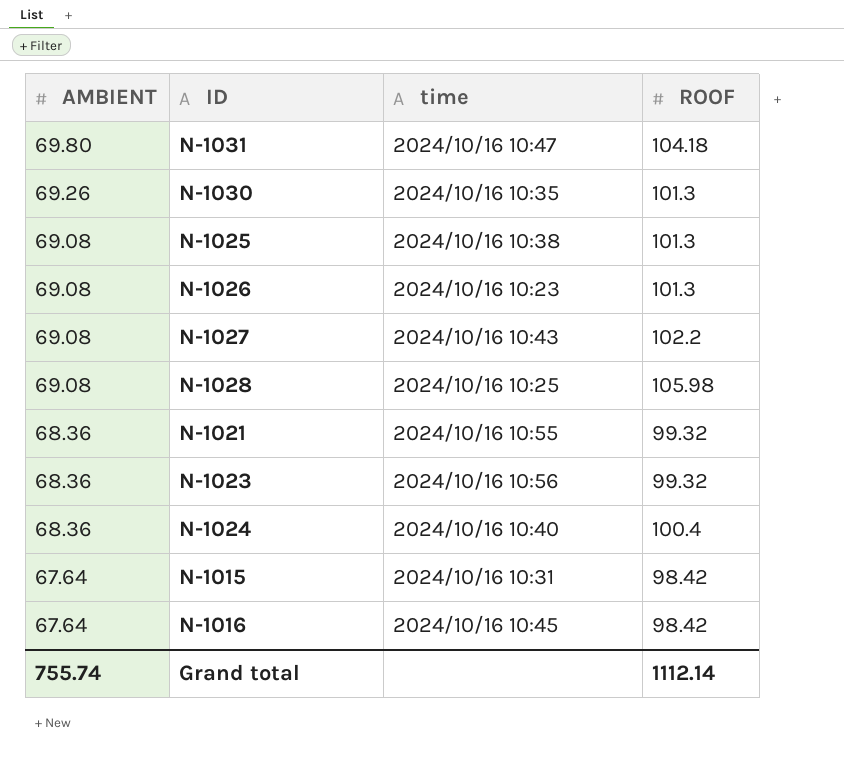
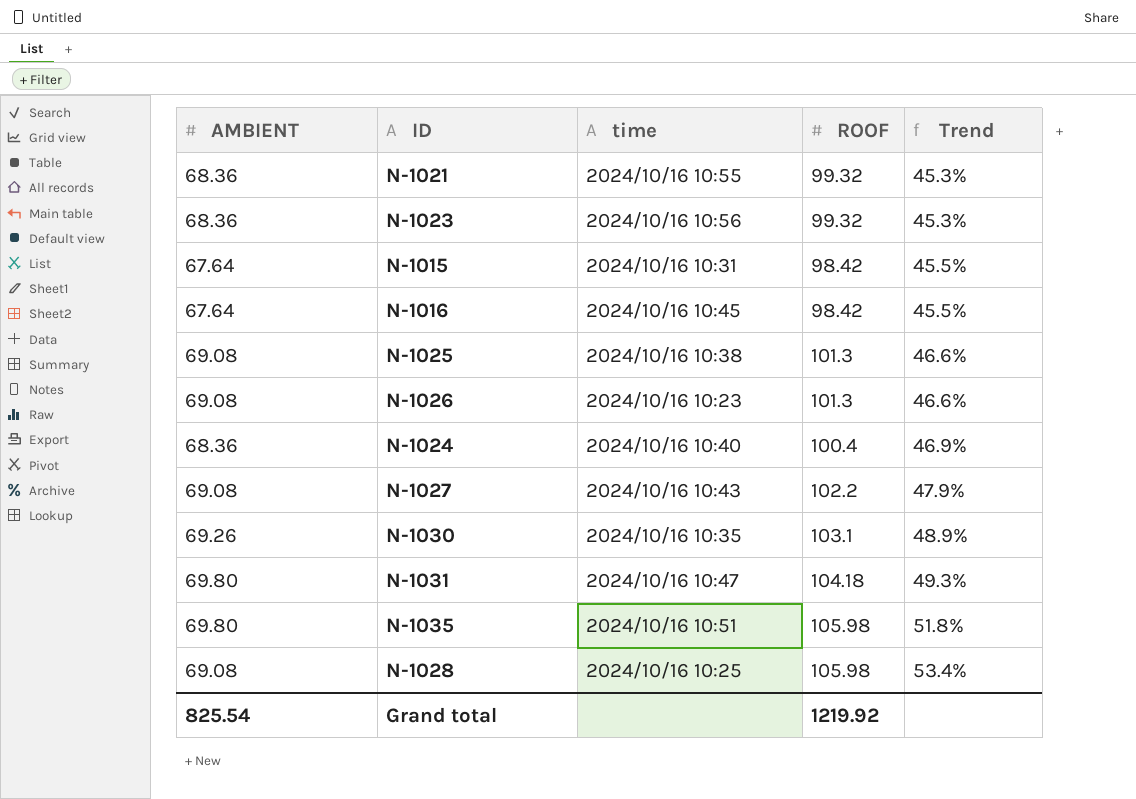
row order: AMBIENT descending -> Trend ascending
column Trend | formula: none -> ([ROOF] - [AMBIENT]) / [AMBIENT]
N-1030 | ROOF: 101.3 -> 103.1
row N-1035: none -> 69.80 | 2024/10/16 10:51 | 105.98 | 51.8%
Grand total | AMBIENT: 755.74 -> 825.54
Grand total | ROOF: 1112.14 -> 1219.92

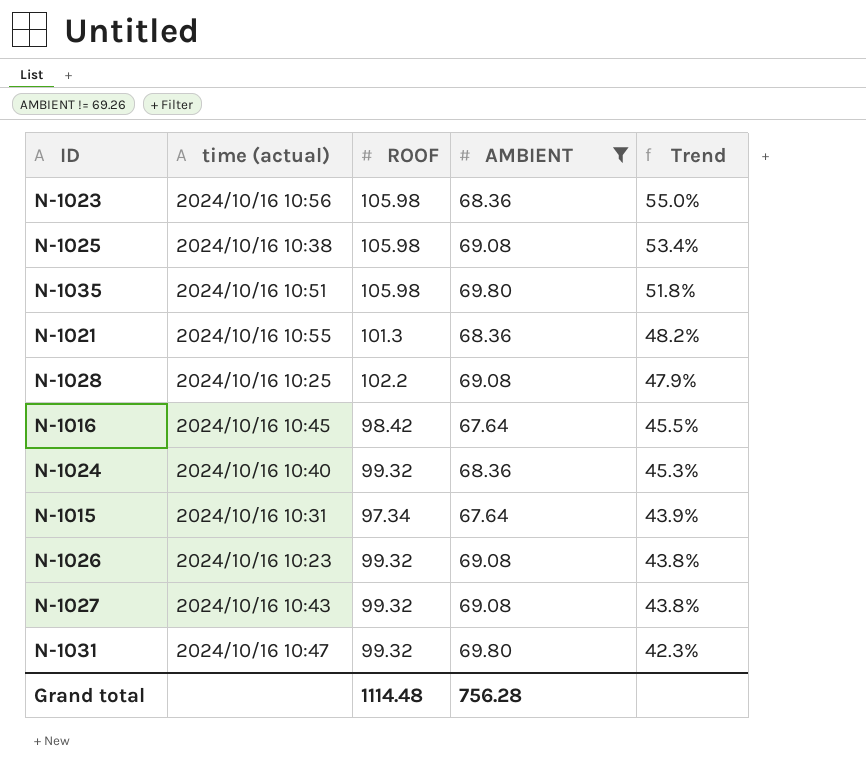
filter: none -> AMBIENT != 69.26
row order: Trend ascending -> Trend descending
column name: time -> time (actual)
column AMBIENT | position: 1 -> 4
N-1023 | ROOF: 99.32 -> 105.98
N-1023 | Trend: 45.3% -> 55.0%
N-1025 | ROOF: 101.3 -> 105.98
N-1025 | Trend: 46.6% -> 53.4%
N-1021 | ROOF: 99.32 -> 101.3
N-1021 | Trend: 45.3% -> 48.2%
N-1028 | ROOF: 105.98 -> 102.2
N-1028 | Trend: 53.4% -> 47.9%
N-1024 | ROOF: 100.4 -> 99.32
N-1024 | Trend: 46.9% -> 45.3%
N-1015 | ROOF: 98.42 -> 97.34
N-1015 | Trend: 45.5% -> 43.9%
N-1026 | ROOF: 101.3 -> 99.32
N-1026 | Trend: 46.6% -> 43.8%
N-1027 | ROOF: 102.2 -> 99.32
N-1027 | Trend: 47.9% -> 43.8%
N-1031 | ROOF: 104.18 -> 99.32
N-1031 | Trend: 49.3% -> 42.3%
Grand total | ROOF: 1219.92 -> 1114.48
Grand total | AMBIENT: 825.54 -> 756.28

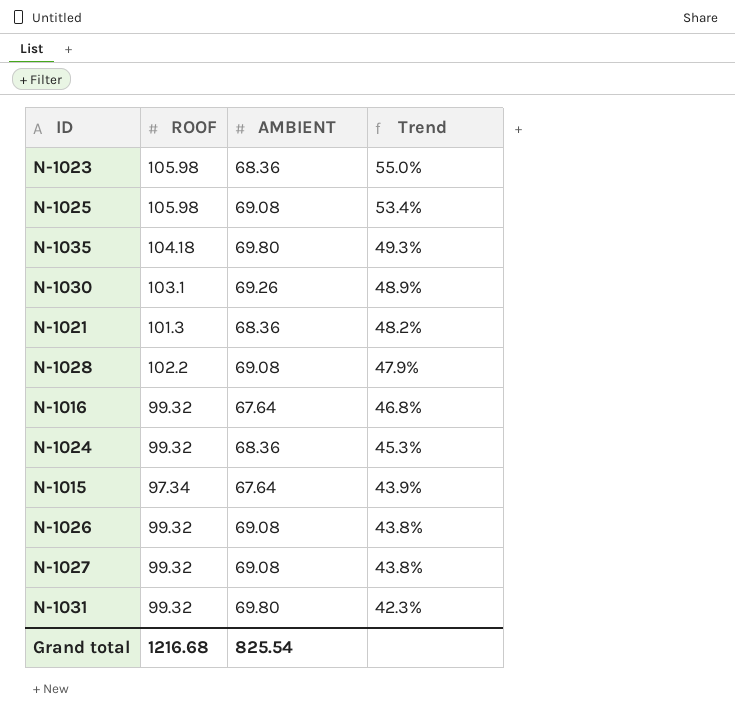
filter: AMBIENT != 69.26 -> none
column time (actual) | position: 2 -> none
N-1035 | ROOF: 105.98 -> 104.18
N-1035 | Trend: 51.8% -> 49.3%
N-1016 | ROOF: 98.42 -> 99.32
N-1016 | Trend: 45.5% -> 46.8%
Grand total | ROOF: 1114.48 -> 1216.68
Grand total | AMBIENT: 756.28 -> 825.54

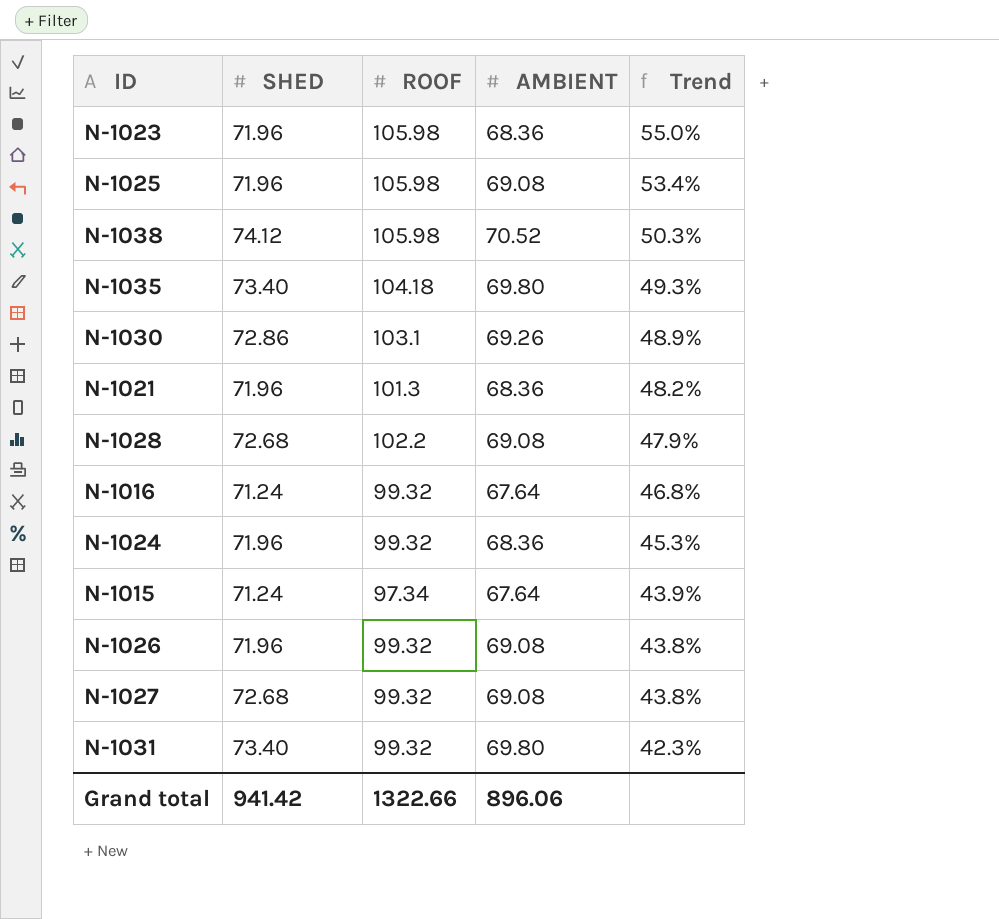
column SHED | position: none -> 2
row N-1038: none -> 74.12 | 105.98 | 70.52 | 50.3%
Grand total | ROOF: 1216.68 -> 1322.66
Grand total | AMBIENT: 825.54 -> 896.06

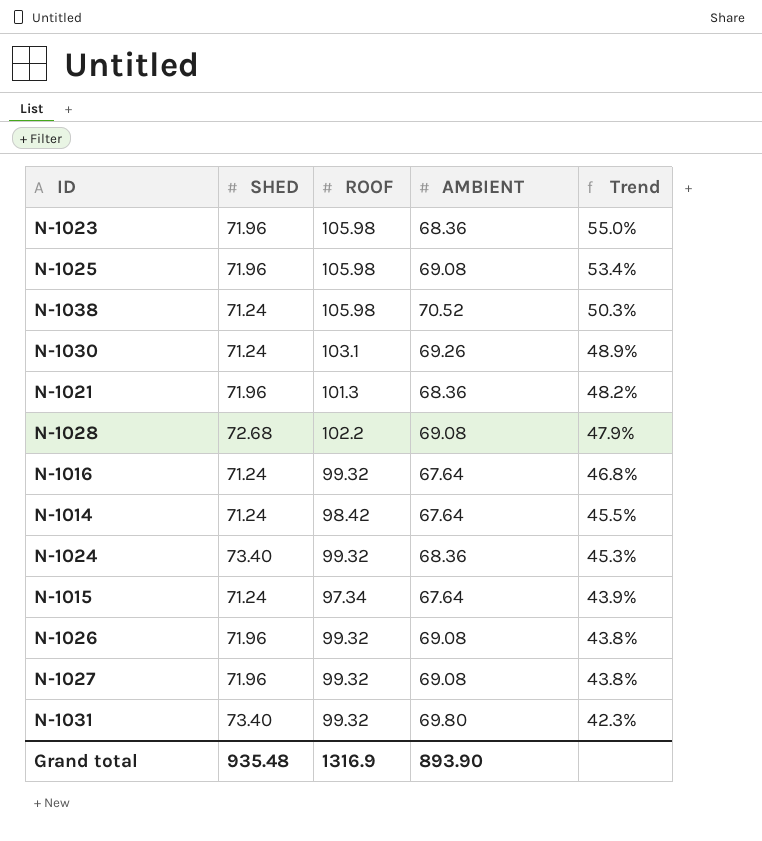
row N-1035: 73.40 | 104.18 | 69.80 | 49.3% -> none
N-1038 | SHED: 74.12 -> 71.24
N-1030 | SHED: 72.86 -> 71.24
row N-1014: none -> 71.24 | 98.42 | 67.64 | 45.5%
N-1024 | SHED: 71.96 -> 73.40
N-1027 | SHED: 72.68 -> 71.96
Grand total | SHED: 941.42 -> 935.48
Grand total | ROOF: 1322.66 -> 1316.9
Grand total | AMBIENT: 896.06 -> 893.90

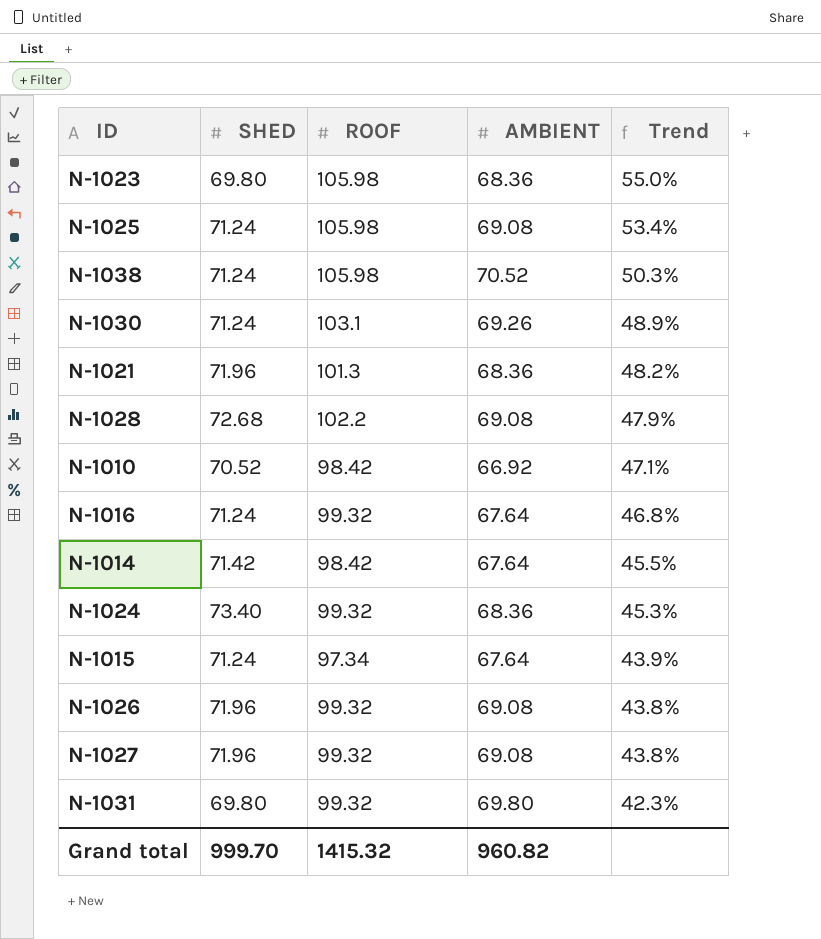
N-1023 | SHED: 71.96 -> 69.80
N-1025 | SHED: 71.96 -> 71.24
row N-1010: none -> 70.52 | 98.42 | 66.92 | 47.1%
N-1014 | SHED: 71.24 -> 71.42
N-1031 | SHED: 73.40 -> 69.80
Grand total | SHED: 935.48 -> 999.70
Grand total | ROOF: 1316.9 -> 1415.32
Grand total | AMBIENT: 893.90 -> 960.82

